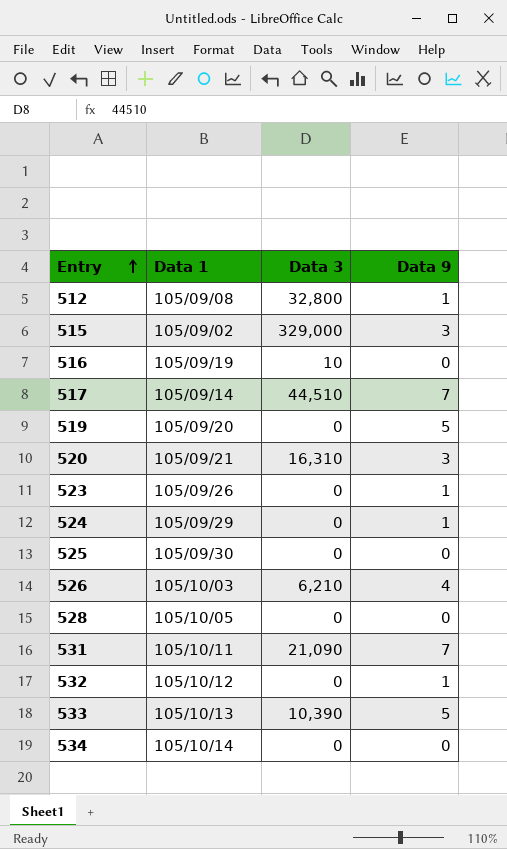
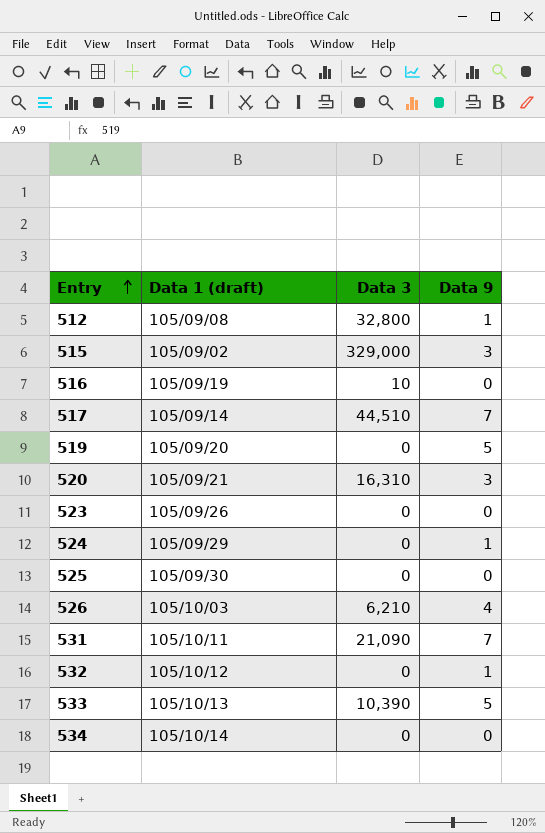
column name: Data 1 -> Data 1 (draft)
row 528: 105/10/05 | 0 | 0 -> none
523 | Data 9: 1 -> 0

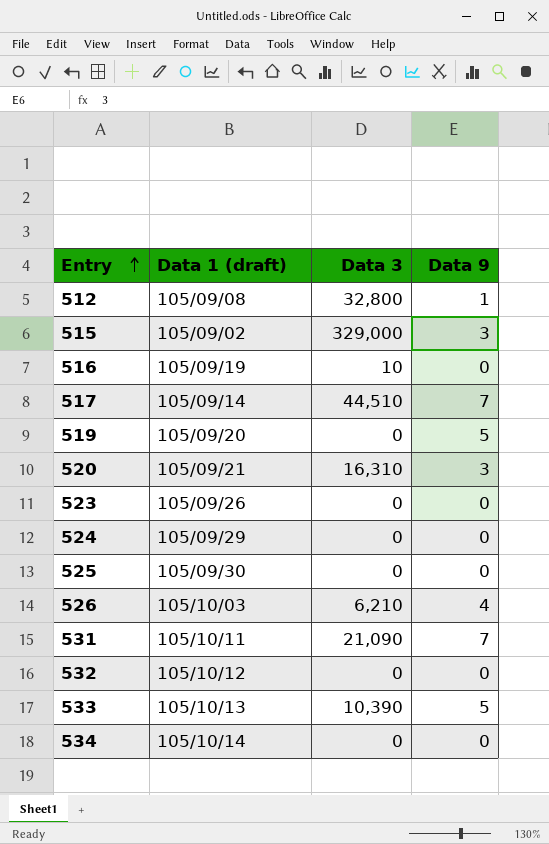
524 | Data 9: 1 -> 0
532 | Data 9: 1 -> 0

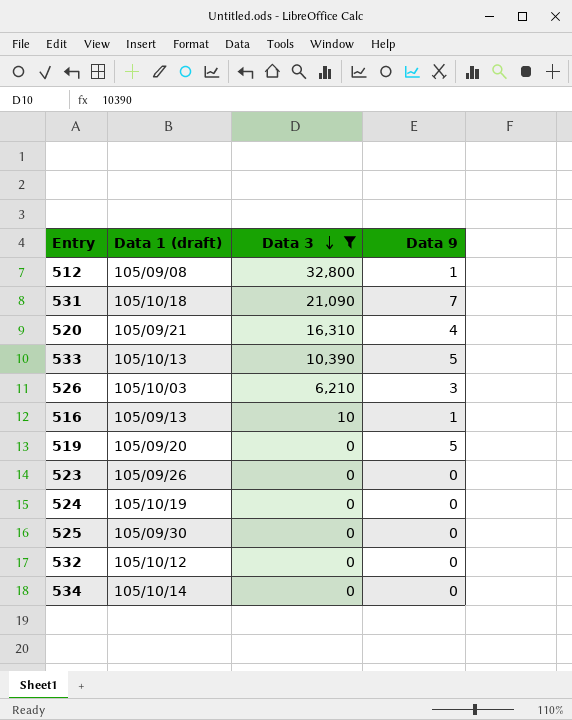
filter: none -> Data 3 <= 32,800
row order: Entry ascending -> Data 3 descending
531 | Data 1 (draft): 105/10/11 -> 105/10/18
520 | Data 9: 3 -> 4
526 | Data 9: 4 -> 3
516 | Data 1 (draft): 105/09/19 -> 105/09/13
516 | Data 9: 0 -> 1
524 | Data 1 (draft): 105/09/29 -> 105/10/19

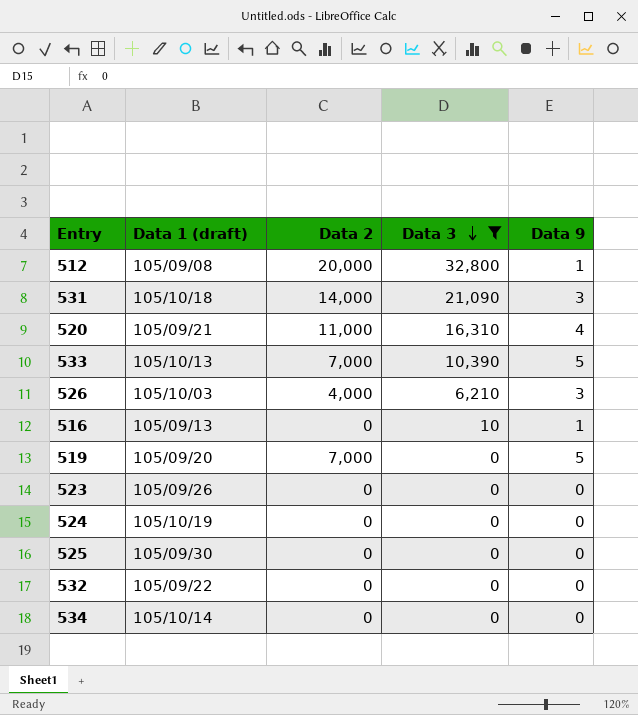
column Data 2 | position: none -> 3
531 | Data 9: 7 -> 3
532 | Data 1 (draft): 105/10/12 -> 105/09/22

